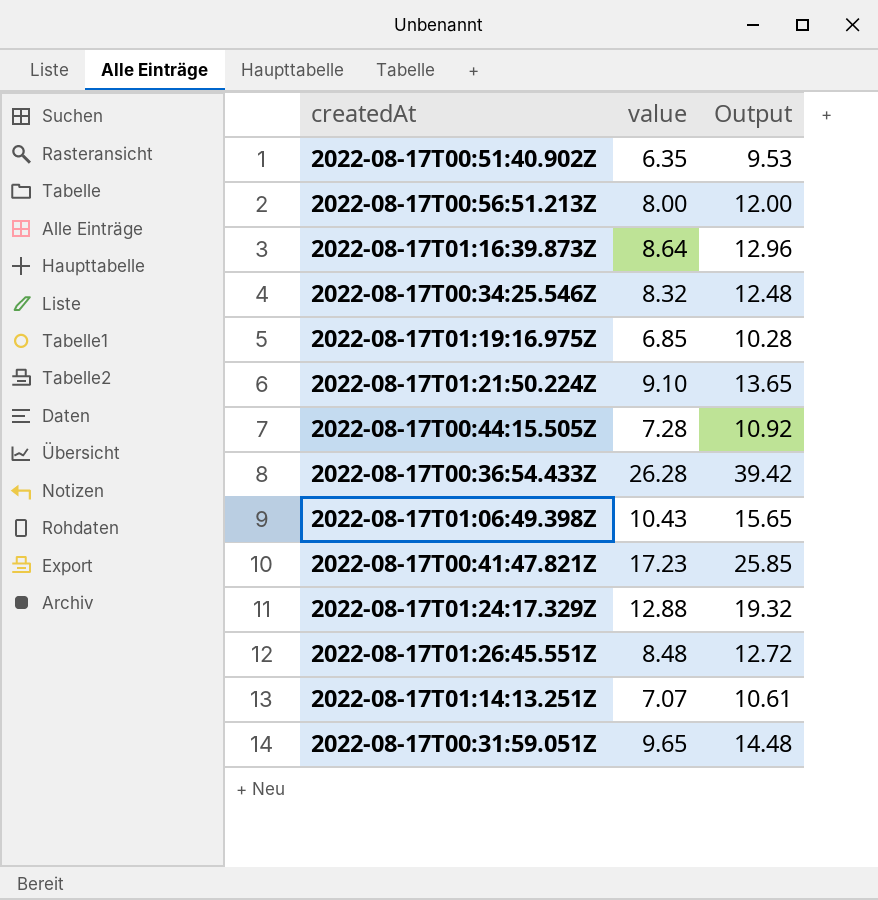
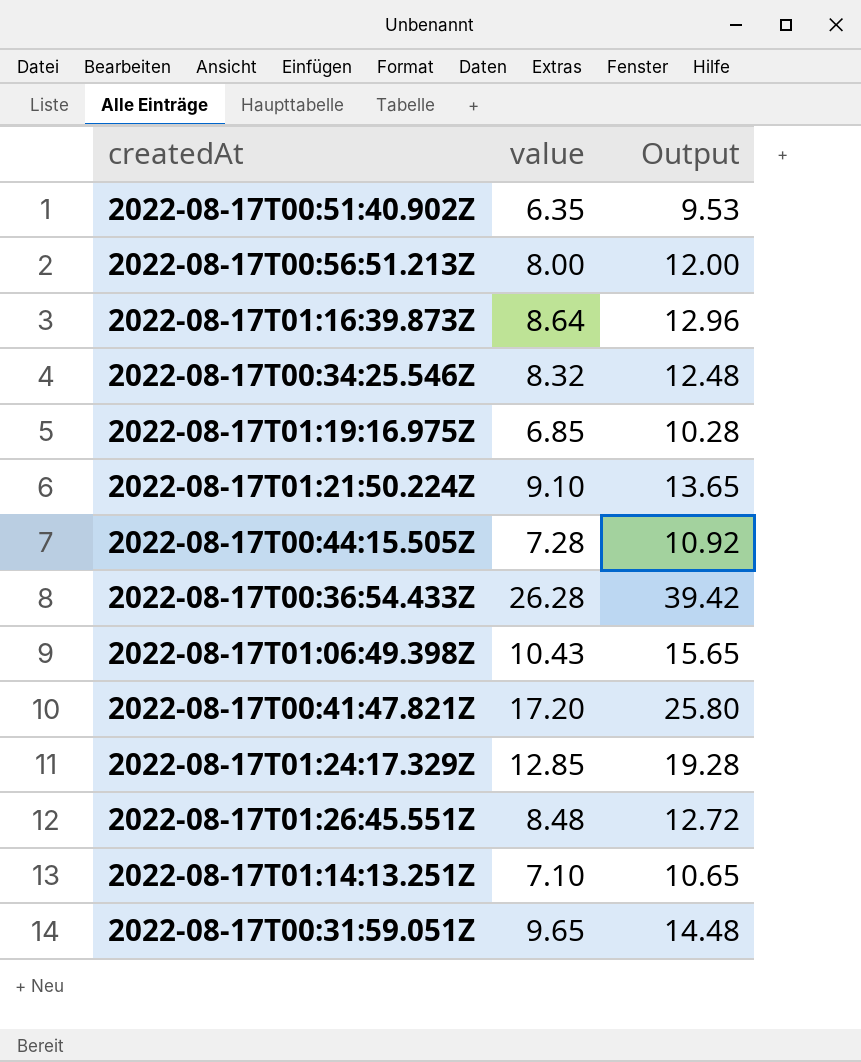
2022-08-17T00:41:47.821Z | value: 17.23 -> 17.20
2022-08-17T00:41:47.821Z | Output: 25.85 -> 25.80
2022-08-17T01:24:17.329Z | value: 12.88 -> 12.85
2022-08-17T01:24:17.329Z | Output: 19.32 -> 19.28
2022-08-17T01:14:13.251Z | value: 7.07 -> 7.10
2022-08-17T01:14:13.251Z | Output: 10.61 -> 10.65

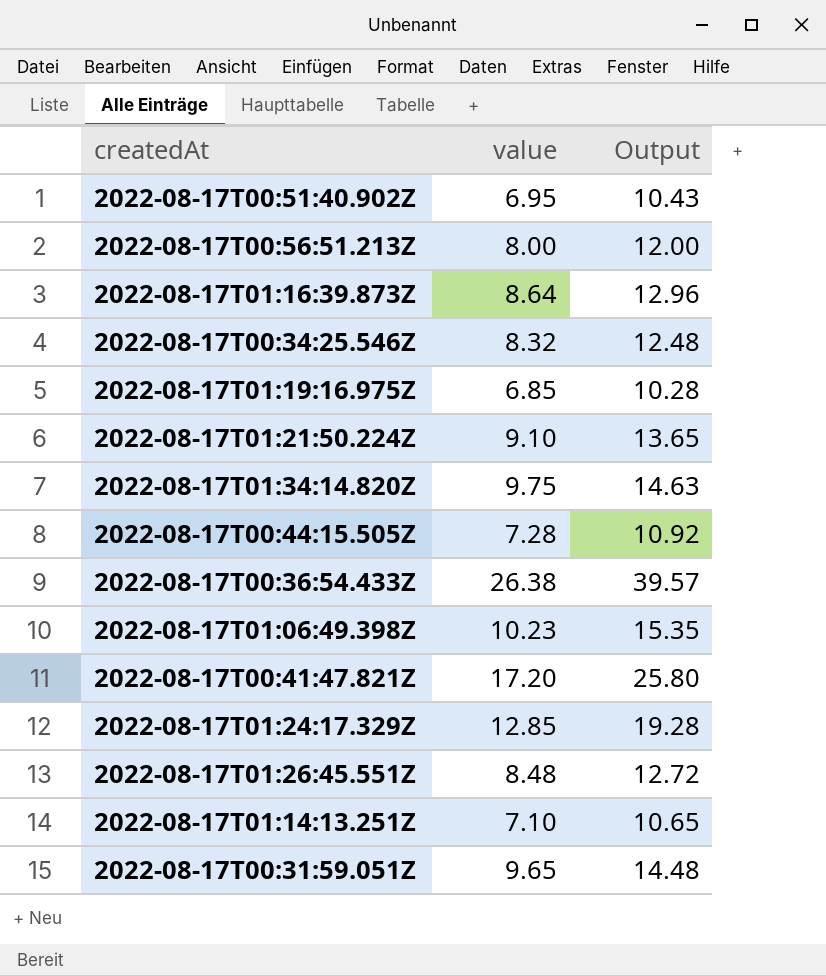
2022-08-17T00:51:40.902Z | value: 6.35 -> 6.95
2022-08-17T00:51:40.902Z | Output: 9.53 -> 10.43
row 2022-08-17T01:34:14.820Z: none -> 9.75 | 14.63
2022-08-17T00:36:54.433Z | value: 26.28 -> 26.38
2022-08-17T00:36:54.433Z | Output: 39.42 -> 39.57
2022-08-17T01:06:49.398Z | value: 10.43 -> 10.23
2022-08-17T01:06:49.398Z | Output: 15.65 -> 15.35

